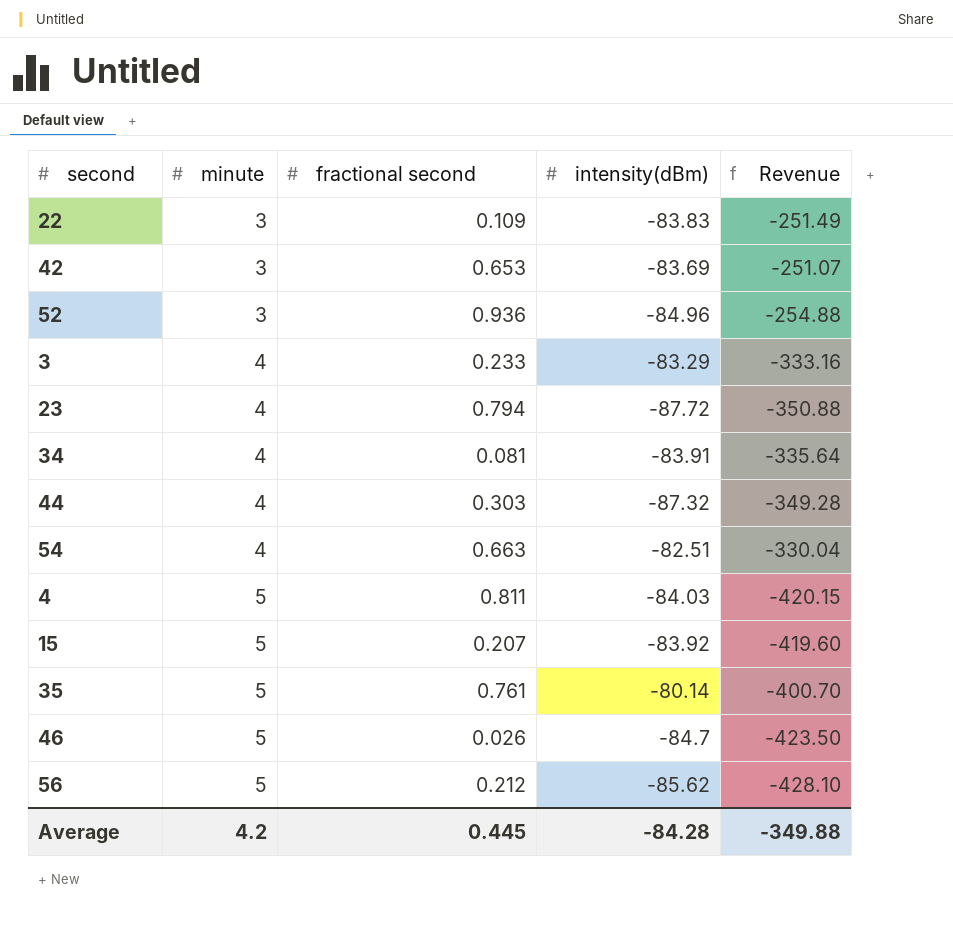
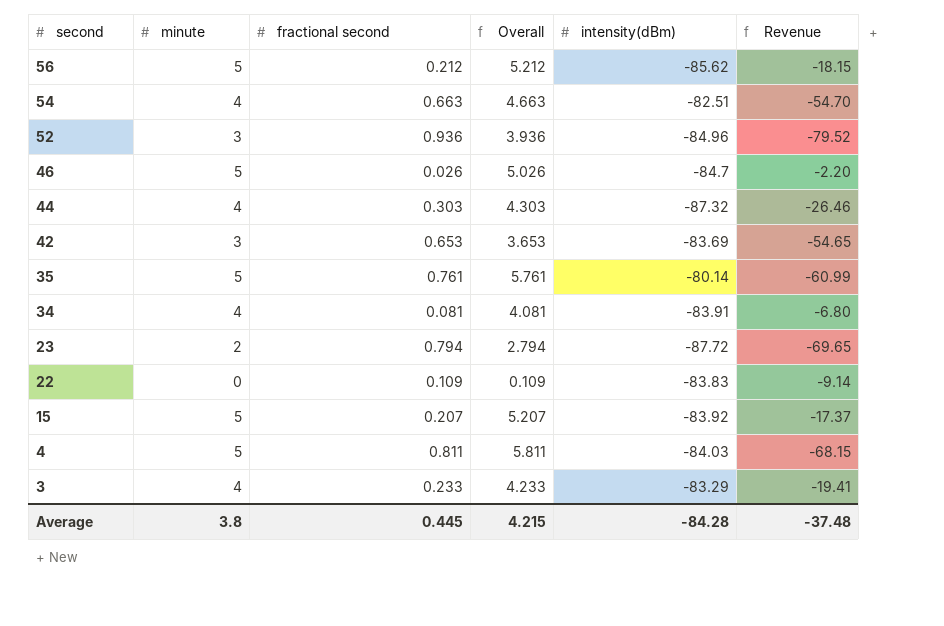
row order: minute ascending -> second descending
column Overall | formula: none -> [minute] + [fractional second]
column Revenue | formula: [minute] * [intensity(dBm)] -> [fractional second] * [intensity(dBm)]
23 | minute: 4 -> 2
22 | minute: 3 -> 0
Average | minute: 4.2 -> 3.8
Average | Revenue: -349.88 -> -37.48

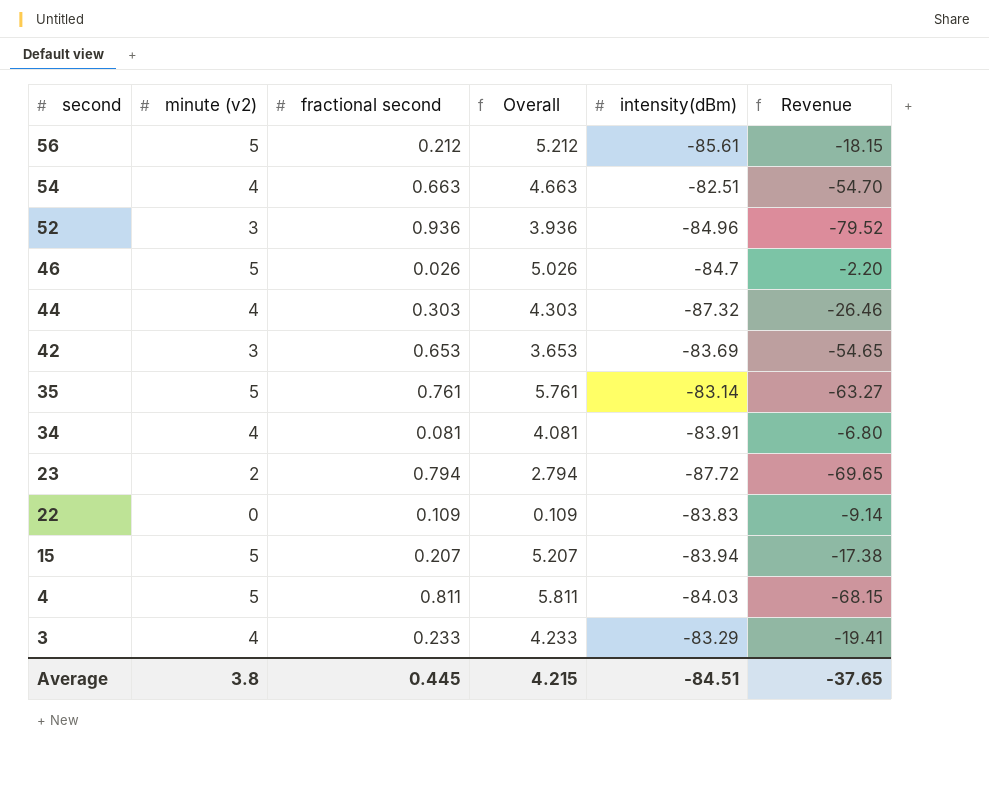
column name: minute -> minute (v2)
56 | intensity(dBm): -85.62 -> -85.61
35 | intensity(dBm): -80.14 -> -83.14
35 | Revenue: -60.99 -> -63.27
15 | intensity(dBm): -83.92 -> -83.94
15 | Revenue: -17.37 -> -17.38
Average | intensity(dBm): -84.28 -> -84.51
Average | Revenue: -37.48 -> -37.65

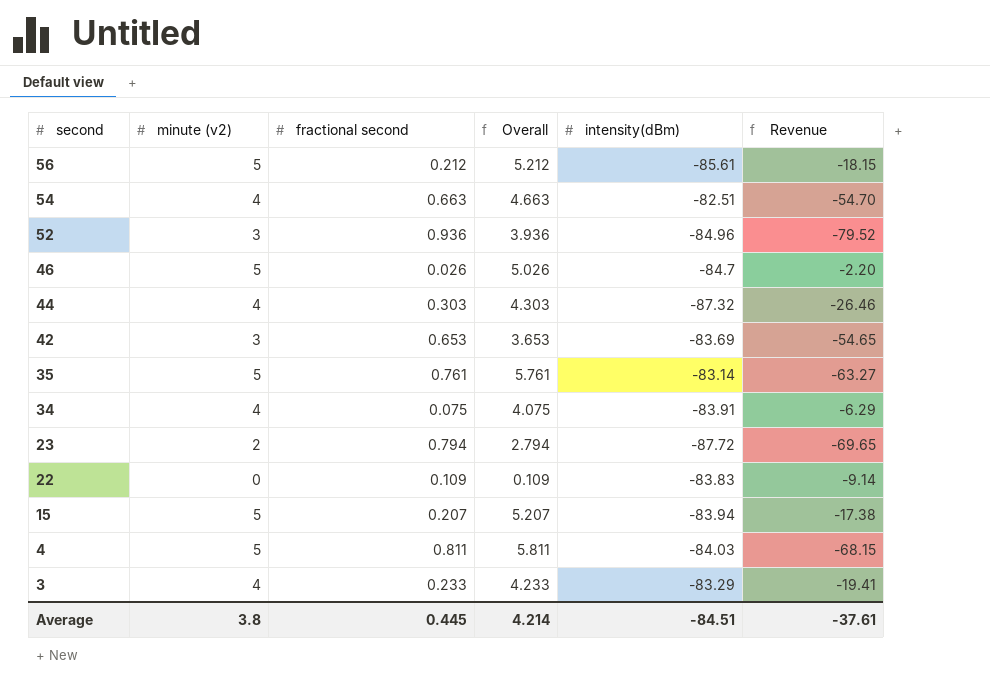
34 | fractional second: 0.081 -> 0.075
34 | Overall: 4.081 -> 4.075
34 | Revenue: -6.80 -> -6.29
Average | Overall: 4.215 -> 4.214
Average | Revenue: -37.65 -> -37.61

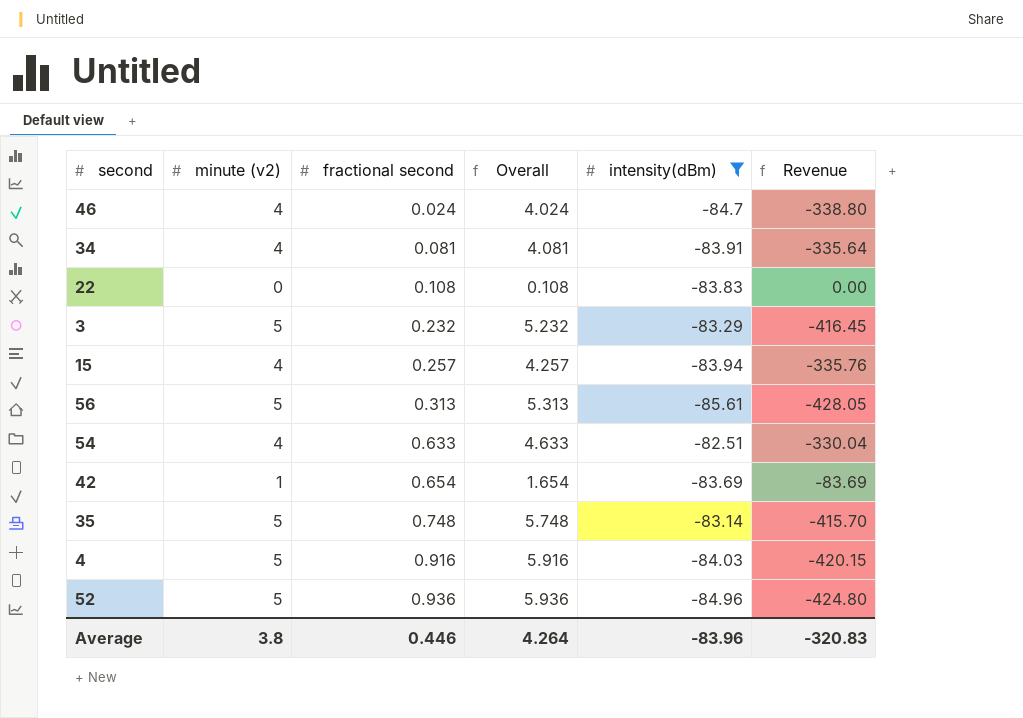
filter: none -> intensity(dBm) >= -85.61
row order: second descending -> fractional second ascending
column Revenue | formula: [fractional second] * [intensity(dBm)] -> [minute (v2)] * [intensity(dBm)]
46 | minute (v2): 5 -> 4
46 | fractional second: 0.026 -> 0.024
46 | Overall: 5.026 -> 4.024
34 | fractional second: 0.075 -> 0.081
34 | Overall: 4.075 -> 4.081
22 | fractional second: 0.109 -> 0.108
22 | Overall: 0.109 -> 0.108
3 | minute (v2): 4 -> 5
3 | fractional second: 0.233 -> 0.232
3 | Overall: 4.233 -> 5.232
15 | minute (v2): 5 -> 4
15 | fractional second: 0.207 -> 0.257
15 | Overall: 5.207 -> 4.257
56 | fractional second: 0.212 -> 0.313
56 | Overall: 5.212 -> 5.313
54 | fractional second: 0.663 -> 0.633
54 | Overall: 4.663 -> 4.633
42 | minute (v2): 3 -> 1
42 | fractional second: 0.653 -> 0.654
42 | Overall: 3.653 -> 1.654
35 | fractional second: 0.761 -> 0.748
35 | Overall: 5.761 -> 5.748
4 | fractional second: 0.811 -> 0.916
4 | Overall: 5.811 -> 5.916
52 | minute (v2): 3 -> 5
52 | Overall: 3.936 -> 5.936
Average | fractional second: 0.445 -> 0.446
Average | Overall: 4.214 -> 4.264
Average | intensity(dBm): -84.51 -> -83.96
Average | Revenue: -37.61 -> -320.83

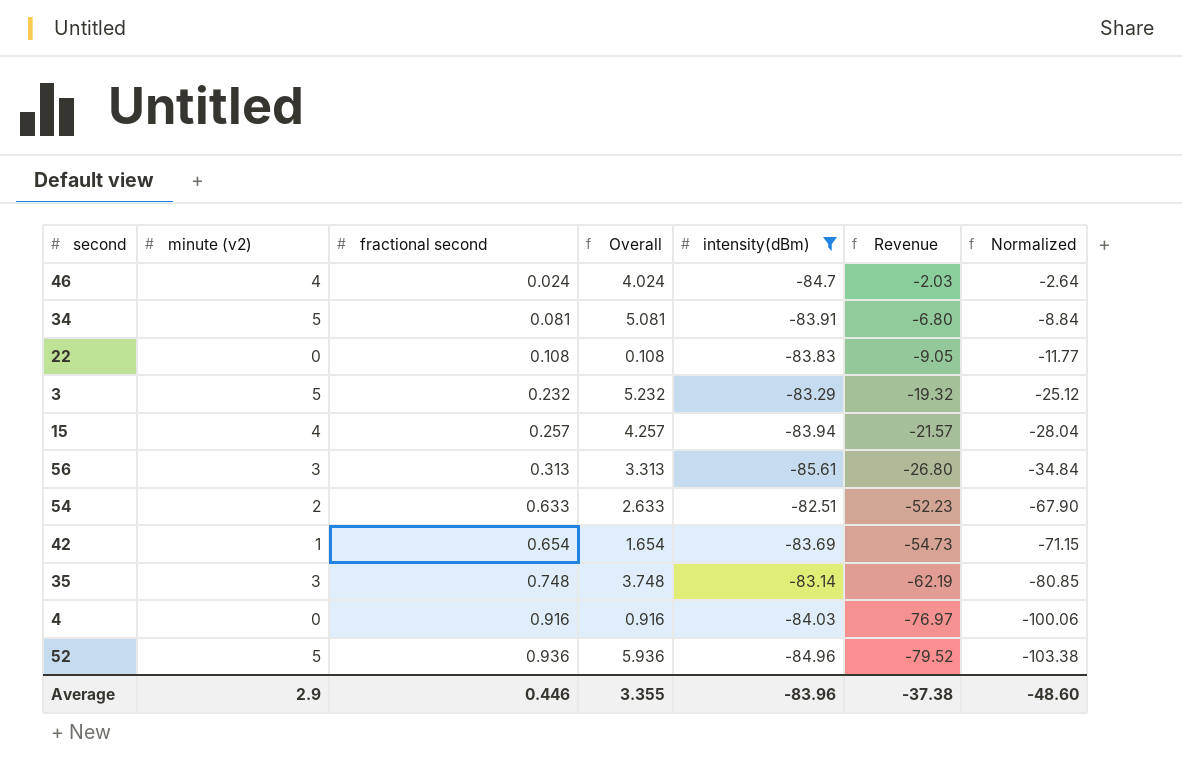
column Revenue | formula: [minute (v2)] * [intensity(dBm)] -> [fractional second] * [intensity(dBm)]
column Normalized | formula: none -> [Revenue] * 1.3
34 | minute (v2): 4 -> 5
34 | Overall: 4.081 -> 5.081
56 | minute (v2): 5 -> 3
56 | Overall: 5.313 -> 3.313
54 | minute (v2): 4 -> 2
54 | Overall: 4.633 -> 2.633
35 | minute (v2): 5 -> 3
35 | Overall: 5.748 -> 3.748
4 | minute (v2): 5 -> 0
4 | Overall: 5.916 -> 0.916
Average | minute (v2): 3.8 -> 2.9
Average | Overall: 4.264 -> 3.355
Average | Revenue: -320.83 -> -37.38

